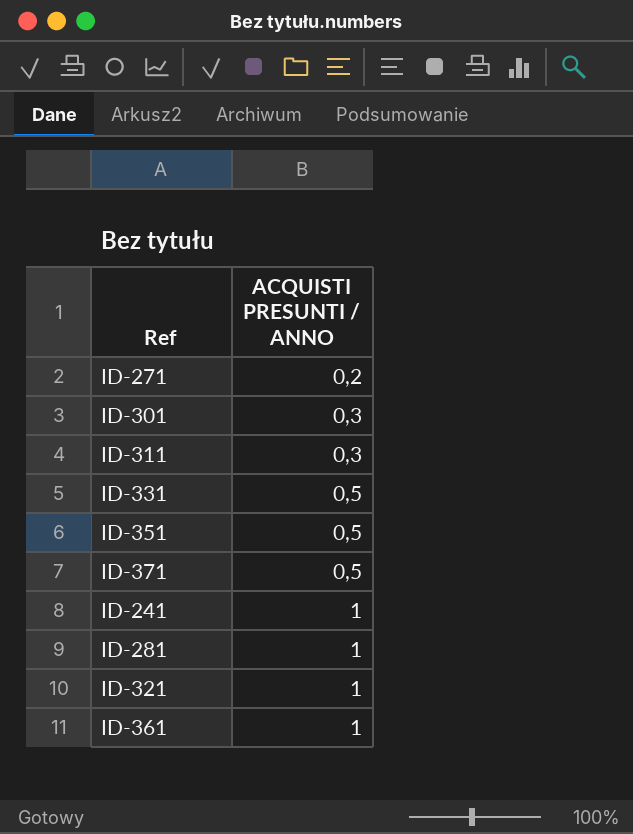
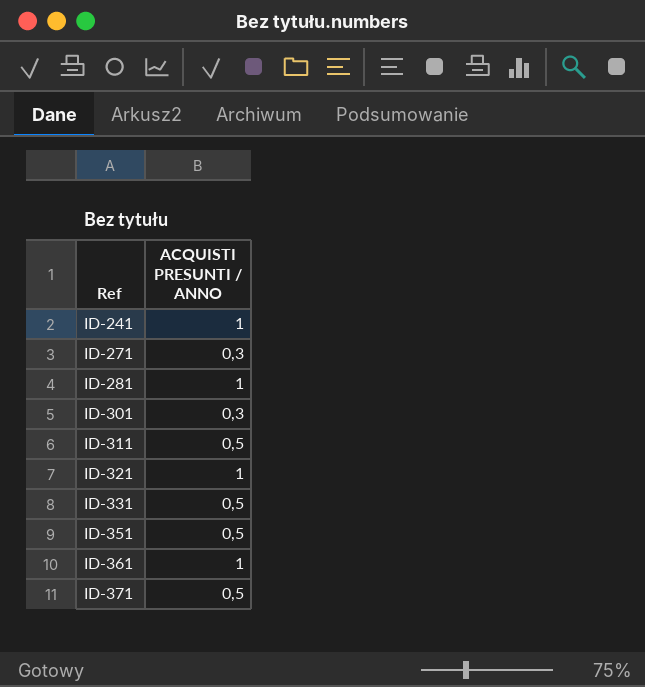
row order: ACQUISTI PRESUNTI / ANNO ascending -> Ref ascending
ID-271 | ACQUISTI PRESUNTI / ANNO: 0,2 -> 0,3
ID-311 | ACQUISTI PRESUNTI / ANNO: 0,3 -> 0,5

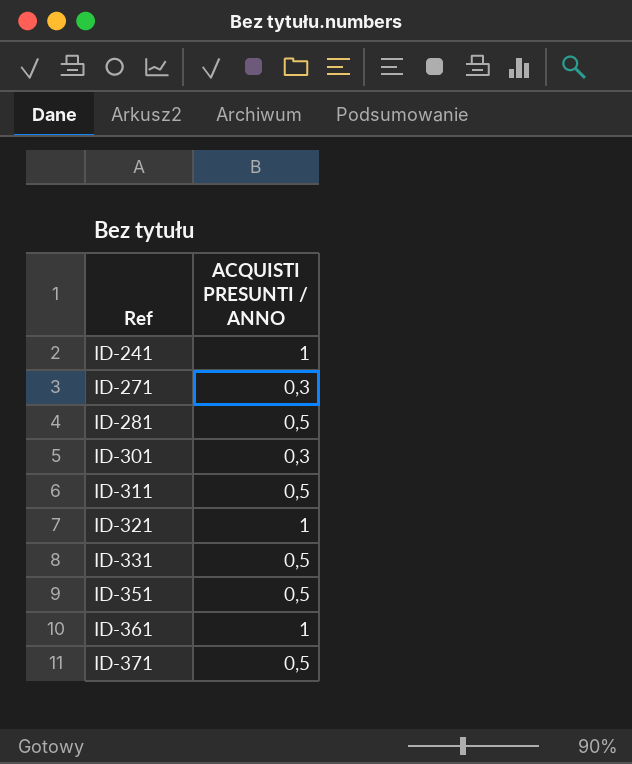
ID-281 | ACQUISTI PRESUNTI / ANNO: 1 -> 0,5

